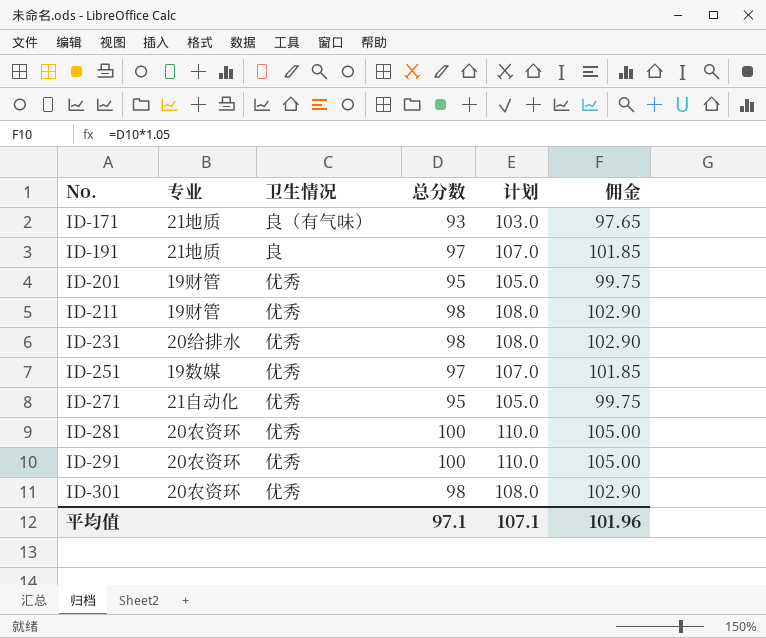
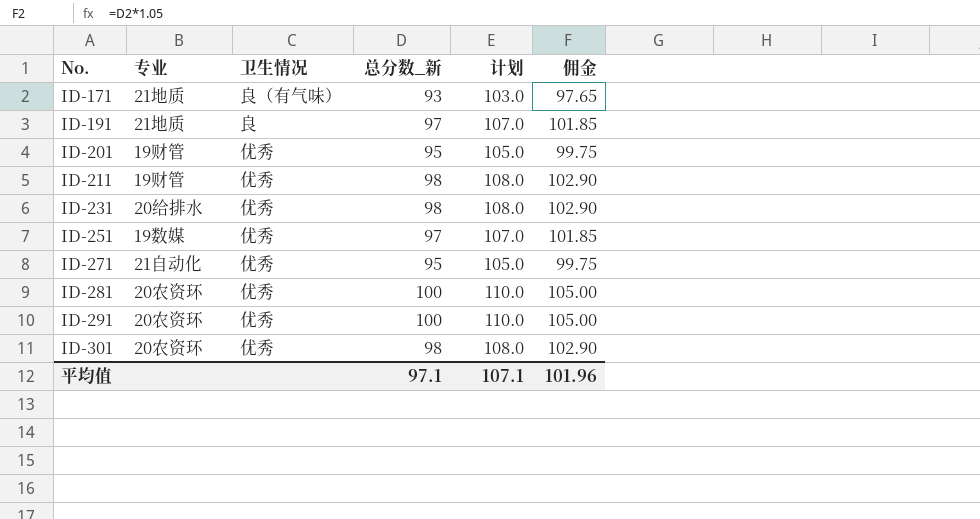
column name: 总分数 -> 总分数_新

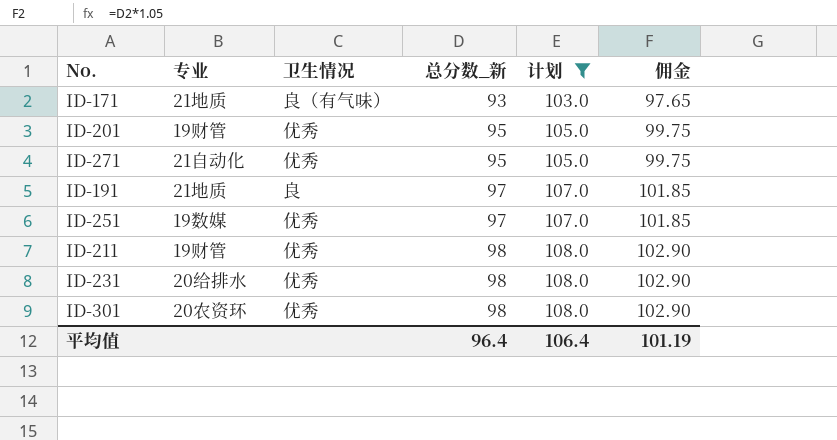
filter: none -> 计划 != 110.0
row order: No. ascending -> 总分数_新 ascending
平均值 | 总分数_新: 97.1 -> 96.4
平均值 | 计划: 107.1 -> 106.4
平均值 | 佣金: 101.96 -> 101.19

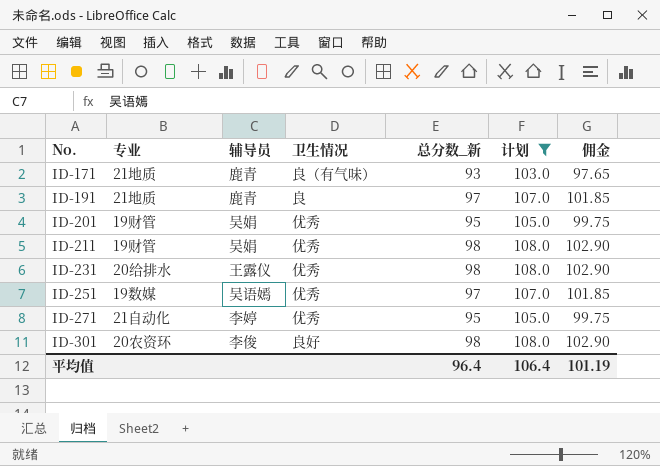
row order: 总分数_新 ascending -> No. ascending
column 辅导员 | position: none -> 3
ID-301 | 卫生情况: 优秀 -> 良好

